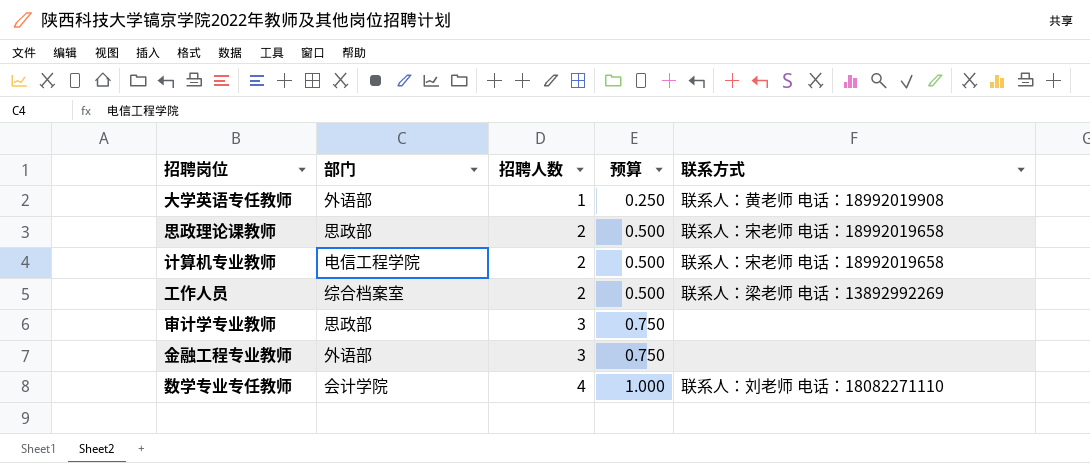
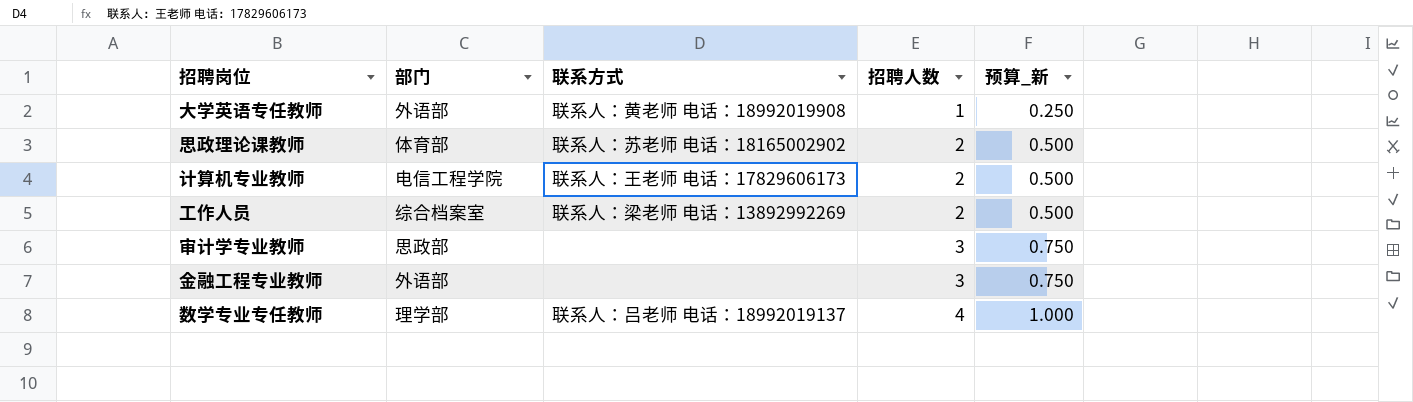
column 联系方式 | position: 5 -> 3
column name: 预算 -> 预算_新
思政理论课教师 | 部门: 思政部 -> 体育部
思政理论课教师 | 联系方式: 联系人：宋老师 电话：18992019658 -> 联系人：苏老师 电话：18165002902
计算机专业教师 | 联系方式: 联系人：宋老师 电话：18992019658 -> 联系人：王老师 电话：17829606173
数学专业专任教师 | 部门: 会计学院 -> 理学部
数学专业专任教师 | 联系方式: 联系人：刘老师 电话：18082271110 -> 联系人：吕老师 电话：18992019137

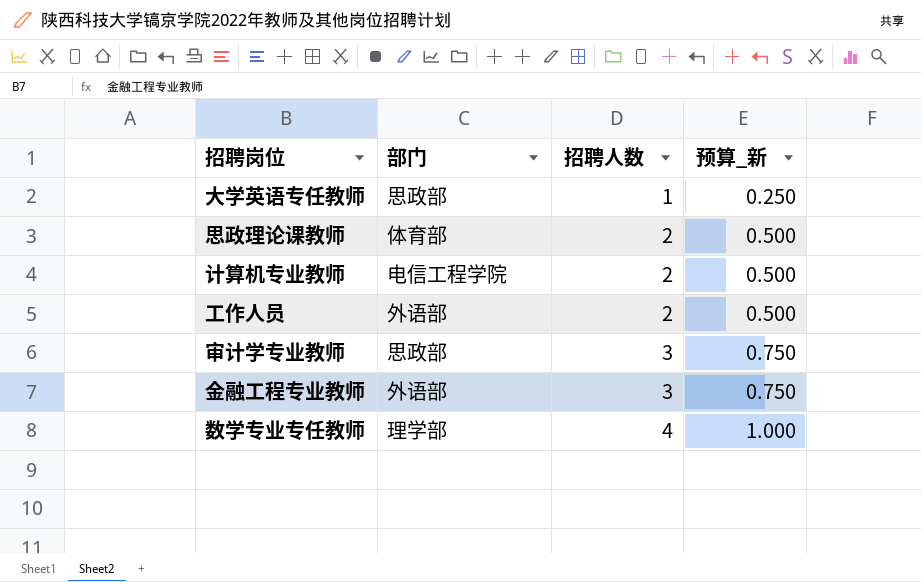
column 联系方式 | position: 3 -> none
大学英语专任教师 | 部门: 外语部 -> 思政部
工作人员 | 部门: 综合档案室 -> 外语部

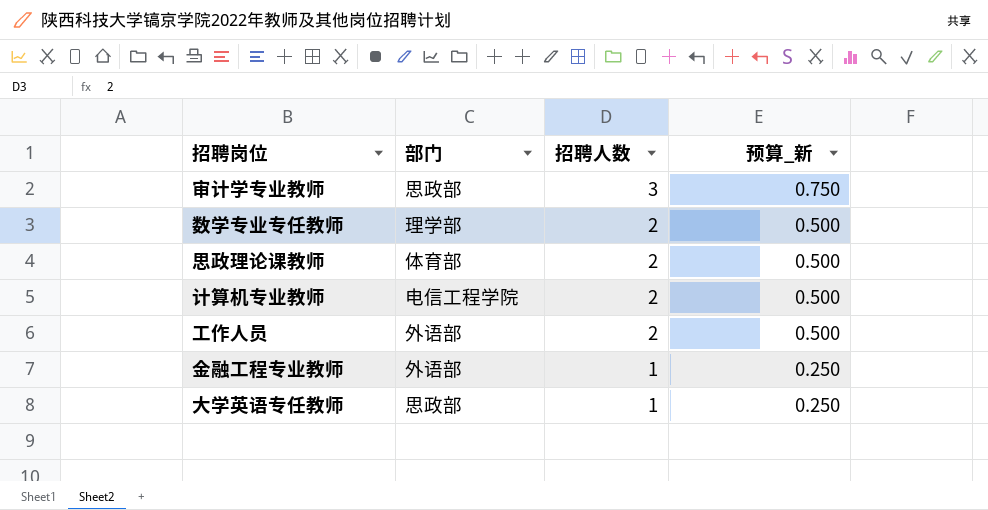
row order: 招聘人数 ascending -> 招聘人数 descending
数学专业专任教师 | 招聘人数: 4 -> 2
数学专业专任教师 | 预算_新: 1.000 -> 0.500
金融工程专业教师 | 招聘人数: 3 -> 1
金融工程专业教师 | 预算_新: 0.750 -> 0.250

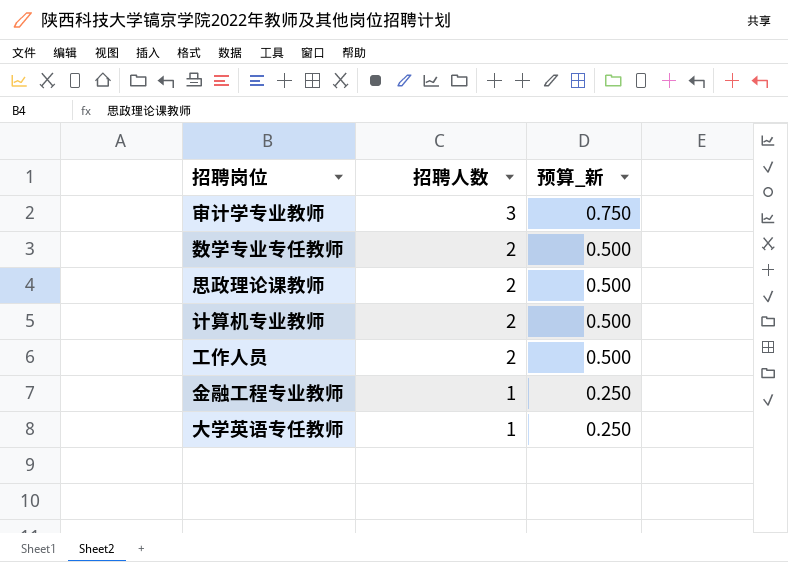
column 部门 | position: 2 -> none

